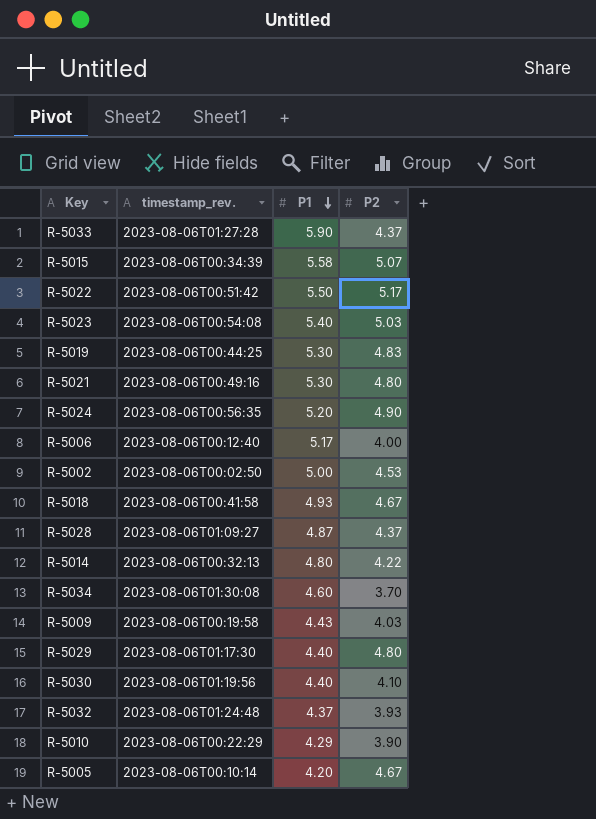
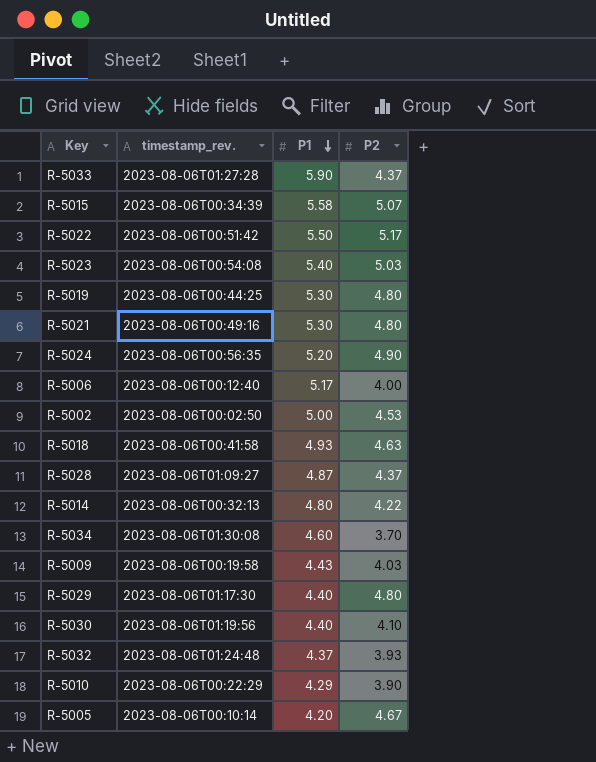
R-5019 | P2: 4.83 -> 4.80
R-5018 | P2: 4.67 -> 4.63

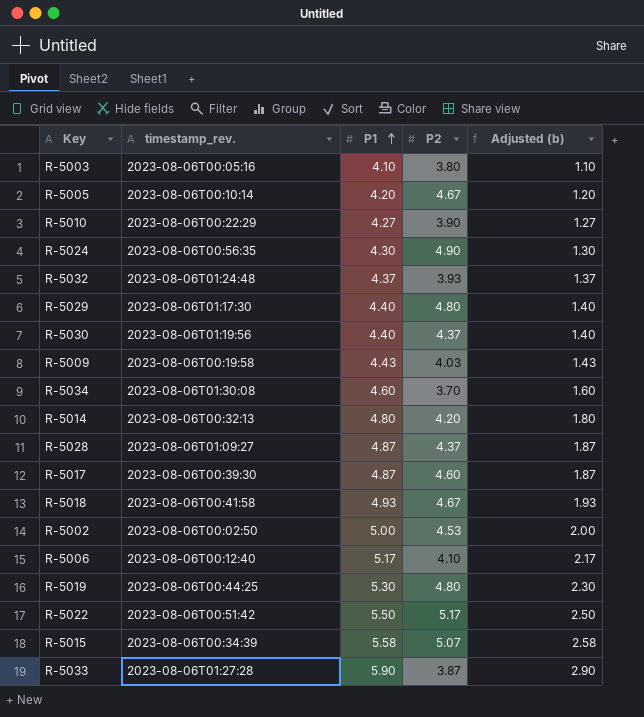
row order: P1 descending -> P1 ascending
column Adjusted (b) | formula: none -> [P1] - 3
row R-5023: 2023-08-06T00:54:08 | 5.40 | 5.03 -> none
row R-5021: 2023-08-06T00:49:16 | 5.30 | 4.80 -> none
row R-5003: none -> 2023-08-06T00:05:16 | 4.10 | 3.80 | 1.10
R-5010 | P1: 4.29 -> 4.27
R-5024 | P1: 5.20 -> 4.30
R-5030 | P2: 4.10 -> 4.37
R-5014 | P2: 4.22 -> 4.20
row R-5017: none -> 2023-08-06T00:39:30 | 4.87 | 4.60 | 1.87
R-5018 | P2: 4.63 -> 4.67
R-5006 | P2: 4.00 -> 4.10
R-5033 | P2: 4.37 -> 3.87

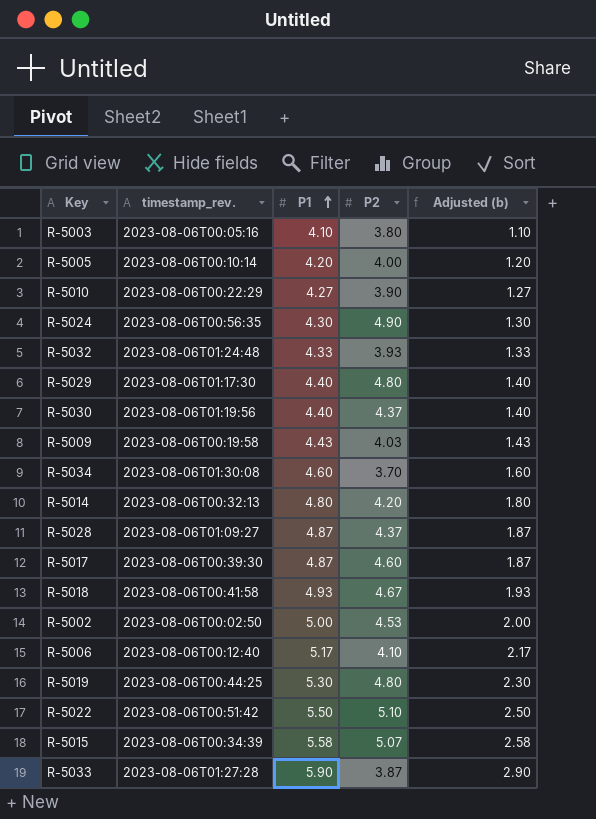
R-5005 | P2: 4.67 -> 4.00
R-5032 | P1: 4.37 -> 4.33
R-5032 | Adjusted (b): 1.37 -> 1.33
R-5022 | P2: 5.17 -> 5.10

